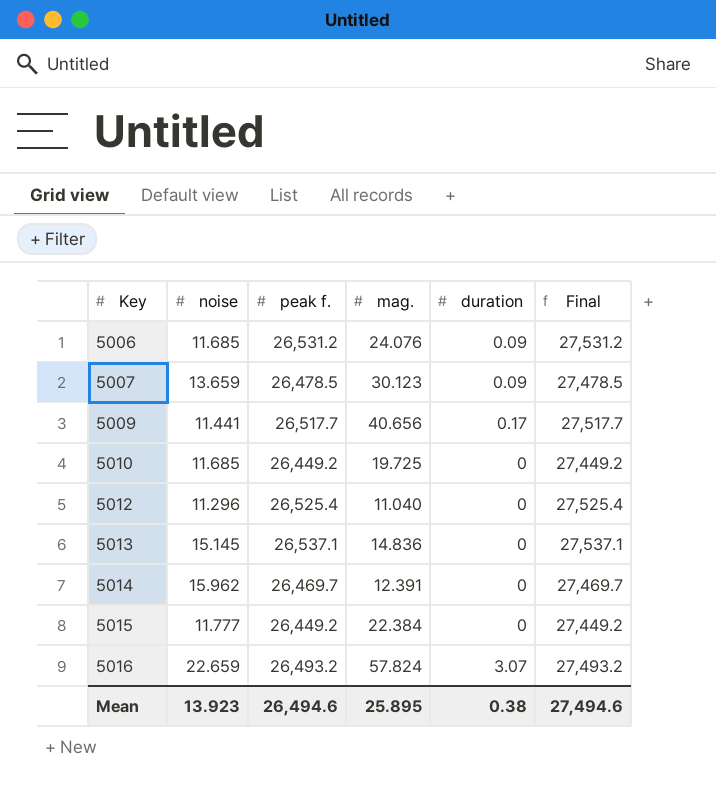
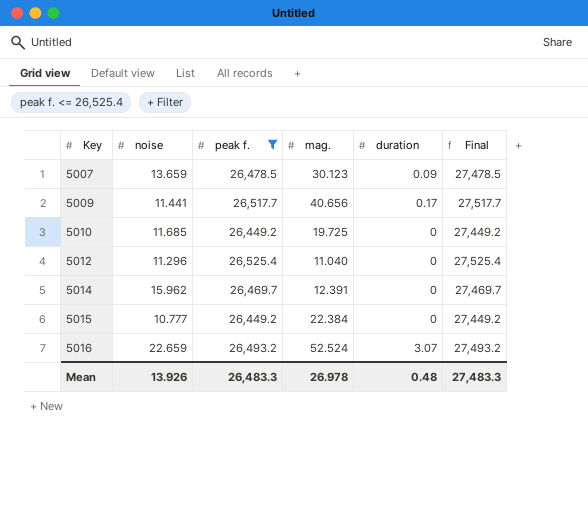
filter: none -> peak f. <= 26,525.4
5015 | noise: 11.777 -> 10.777
5016 | mag.: 57.824 -> 52.524
Mean | noise: 13.923 -> 13.926
Mean | peak f.: 26,494.6 -> 26,483.3
Mean | mag.: 25.895 -> 26.978
Mean | duration: 0.38 -> 0.48
Mean | Final: 27,494.6 -> 27,483.3

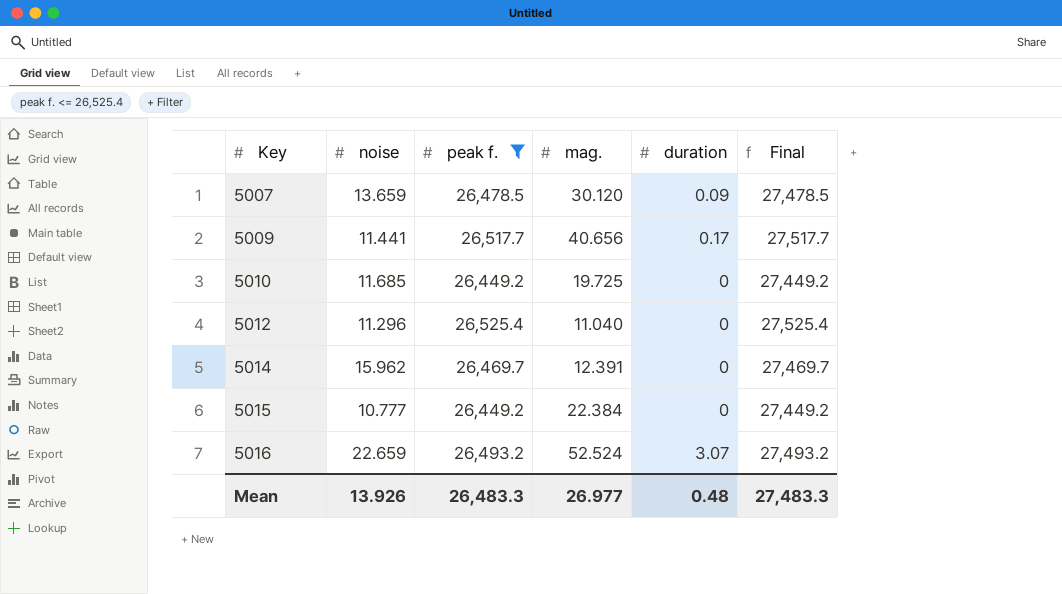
5007 | mag.: 30.123 -> 30.120
Mean | mag.: 26.978 -> 26.977

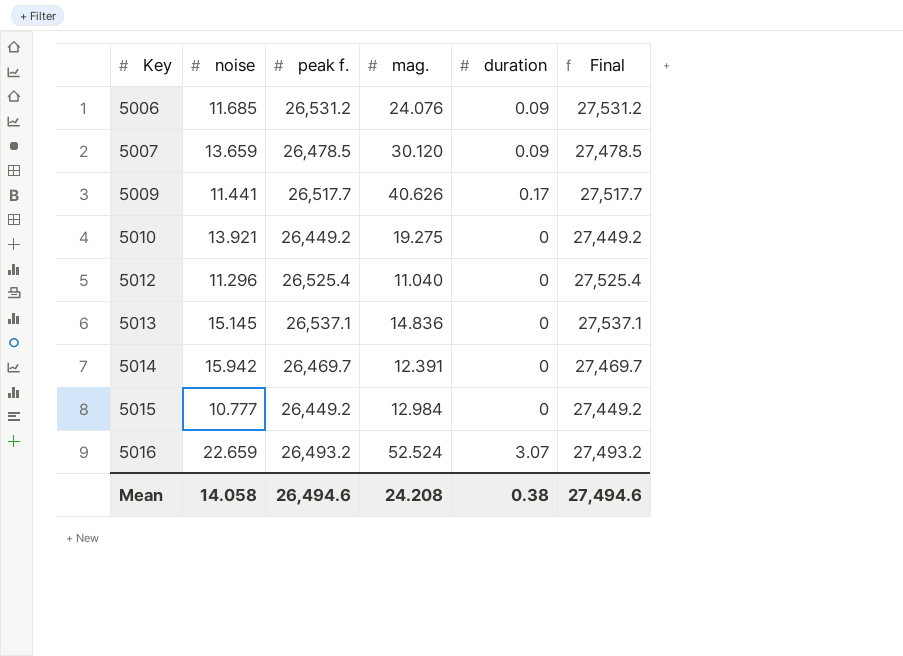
filter: peak f. <= 26,525.4 -> none
5009 | mag.: 40.656 -> 40.626
5010 | noise: 11.685 -> 13.921
5010 | mag.: 19.725 -> 19.275
5014 | noise: 15.962 -> 15.942
5015 | mag.: 22.384 -> 12.984
Mean | noise: 13.926 -> 14.058
Mean | peak f.: 26,483.3 -> 26,494.6
Mean | mag.: 26.977 -> 24.208
Mean | duration: 0.48 -> 0.38
Mean | Final: 27,483.3 -> 27,494.6

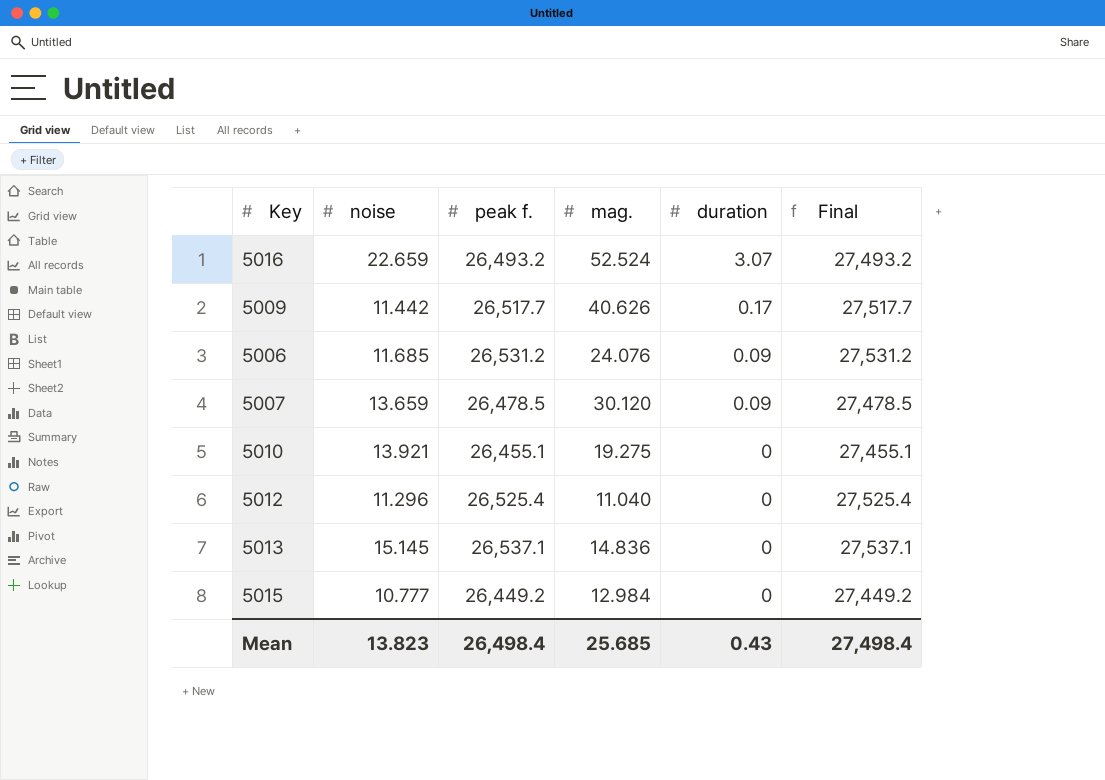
row order: Key ascending -> duration descending
row 5014: 15.942 | 26,469.7 | 12.391 | 0 | 27,469.7 -> none
5009 | noise: 11.441 -> 11.442
5010 | peak f.: 26,449.2 -> 26,455.1
5010 | Final: 27,449.2 -> 27,455.1
Mean | noise: 14.058 -> 13.823
Mean | peak f.: 26,494.6 -> 26,498.4
Mean | mag.: 24.208 -> 25.685
Mean | duration: 0.38 -> 0.43
Mean | Final: 27,494.6 -> 27,498.4

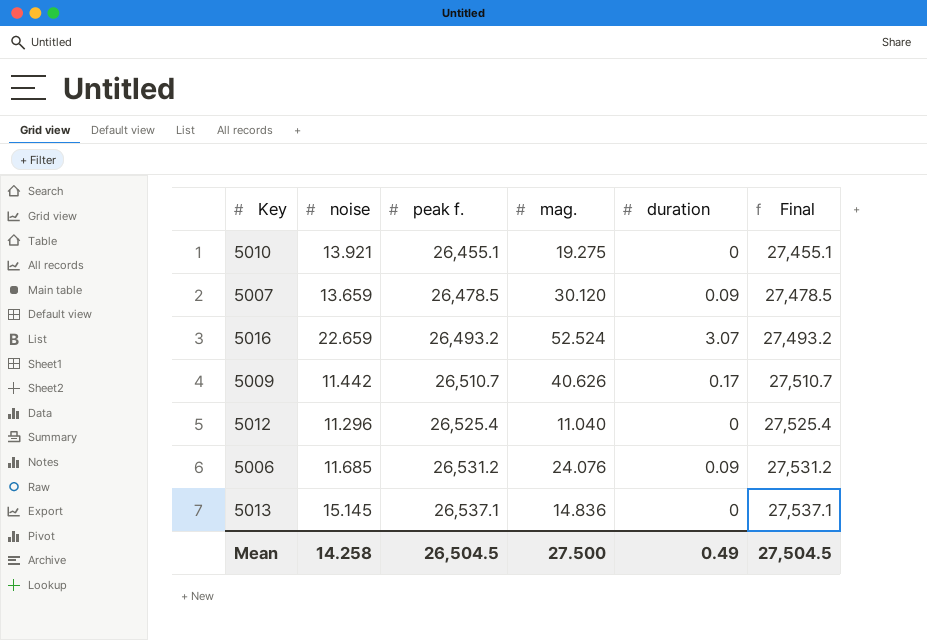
row order: duration descending -> peak f. ascending
row 5015: 10.777 | 26,449.2 | 12.984 | 0 | 27,449.2 -> none
5009 | peak f.: 26,517.7 -> 26,510.7
5009 | Final: 27,517.7 -> 27,510.7
Mean | noise: 13.823 -> 14.258
Mean | peak f.: 26,498.4 -> 26,504.5
Mean | mag.: 25.685 -> 27.500
Mean | duration: 0.43 -> 0.49
Mean | Final: 27,498.4 -> 27,504.5

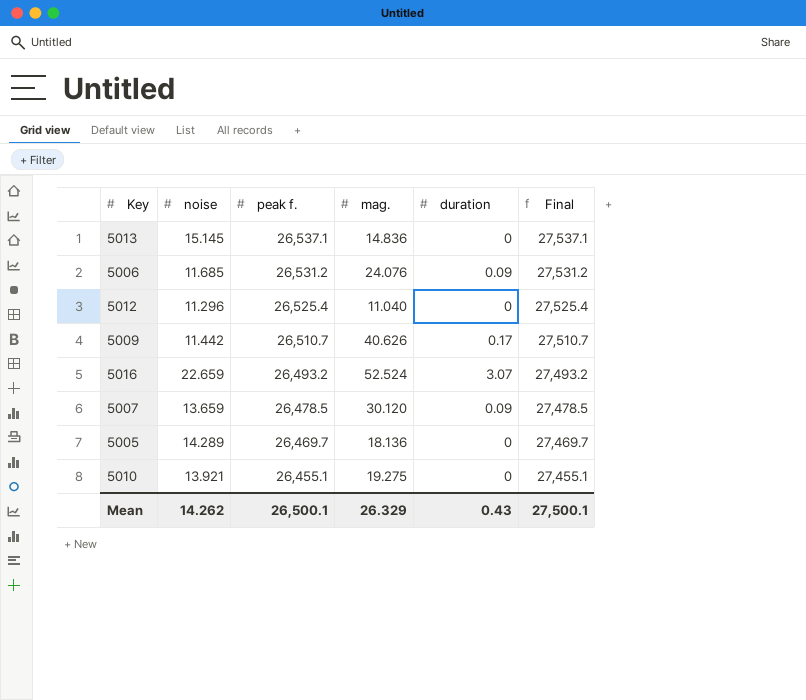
row order: peak f. ascending -> peak f. descending
row 5005: none -> 14.289 | 26,469.7 | 18.136 | 0 | 27,469.7
Mean | noise: 14.258 -> 14.262
Mean | peak f.: 26,504.5 -> 26,500.1
Mean | mag.: 27.500 -> 26.329
Mean | duration: 0.49 -> 0.43
Mean | Final: 27,504.5 -> 27,500.1

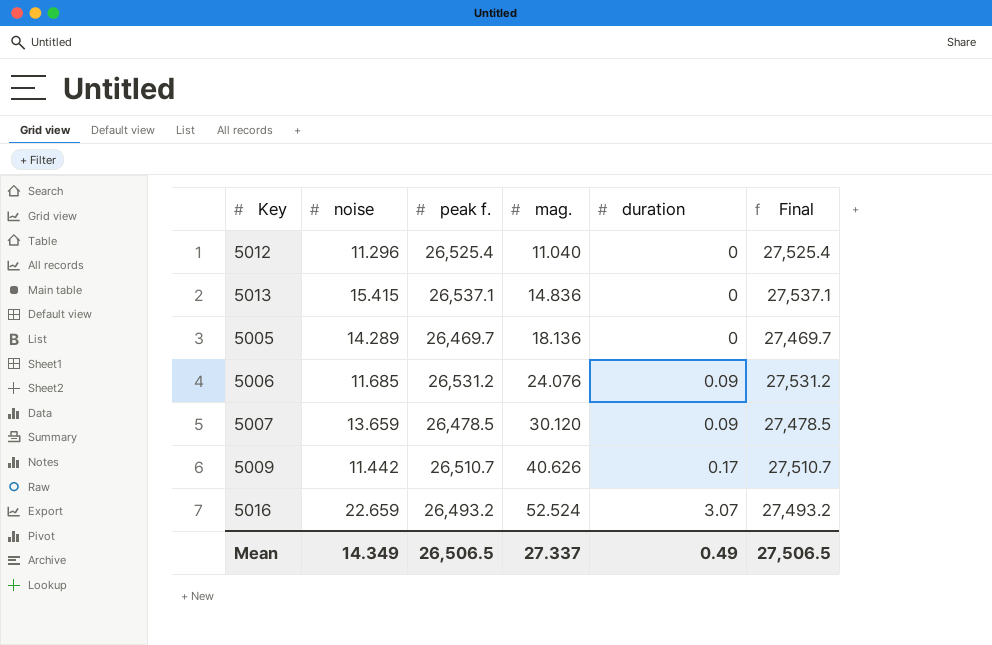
row order: peak f. descending -> mag. ascending
row 5010: 13.921 | 26,455.1 | 19.275 | 0 | 27,455.1 -> none
5013 | noise: 15.145 -> 15.415
Mean | noise: 14.262 -> 14.349
Mean | peak f.: 26,500.1 -> 26,506.5
Mean | mag.: 26.329 -> 27.337
Mean | duration: 0.43 -> 0.49
Mean | Final: 27,500.1 -> 27,506.5

